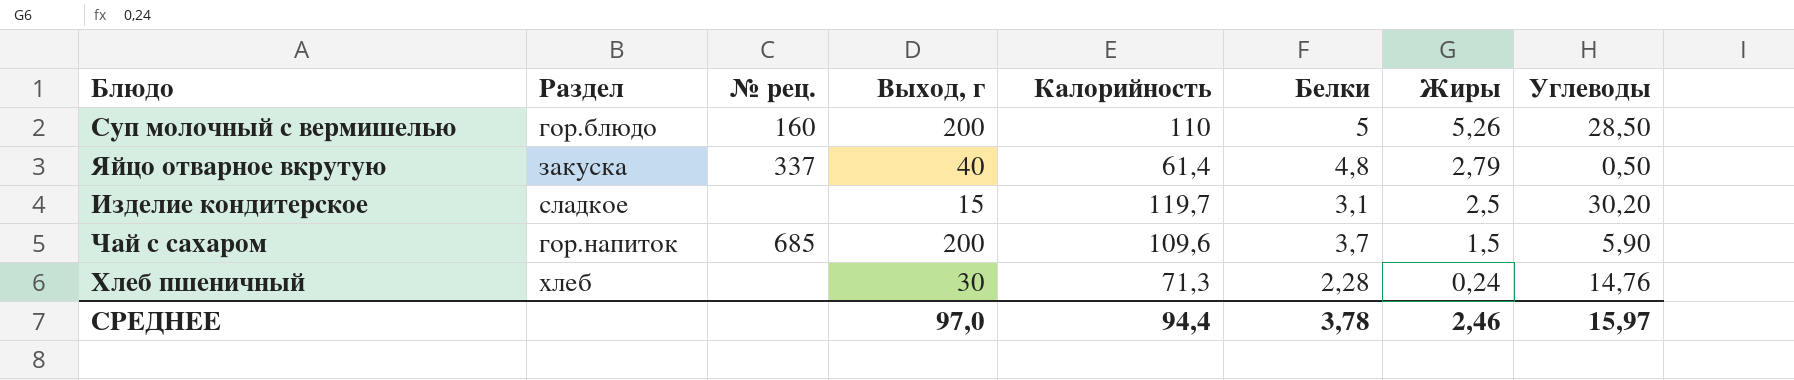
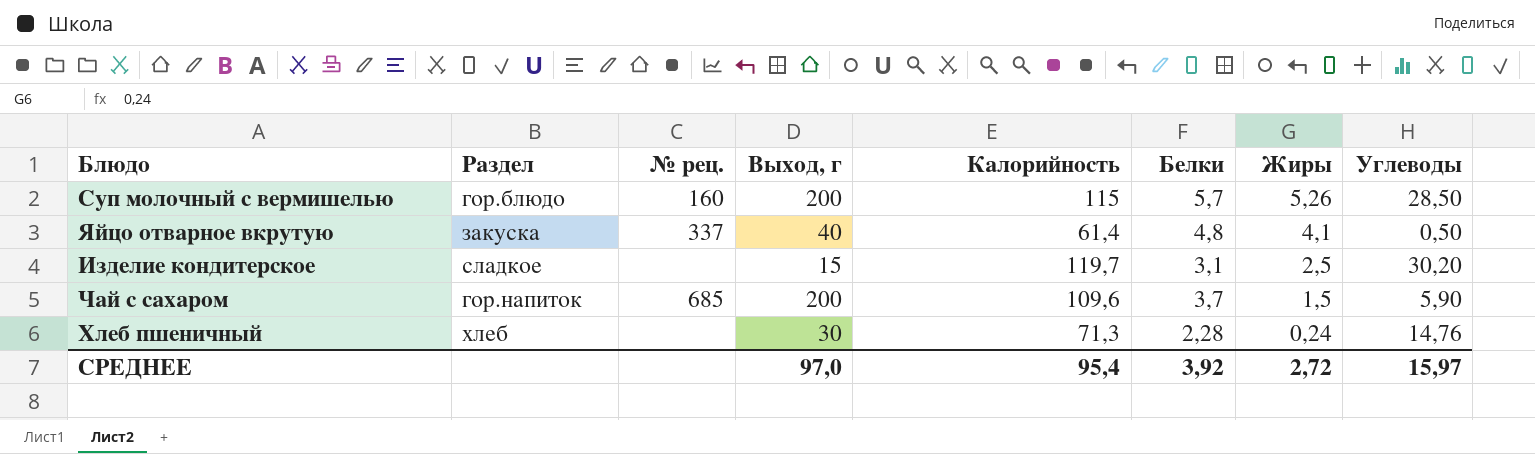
Суп молочный с вермишелью | Калорийность: 110 -> 115
Суп молочный с вермишелью | Белки: 5 -> 5,7
Яйцо отварное вкрутую | Жиры: 2,79 -> 4,1
СРЕДНЕЕ | Калорийность: 94,4 -> 95,4
СРЕДНЕЕ | Белки: 3,78 -> 3,92
СРЕДНЕЕ | Жиры: 2,46 -> 2,72

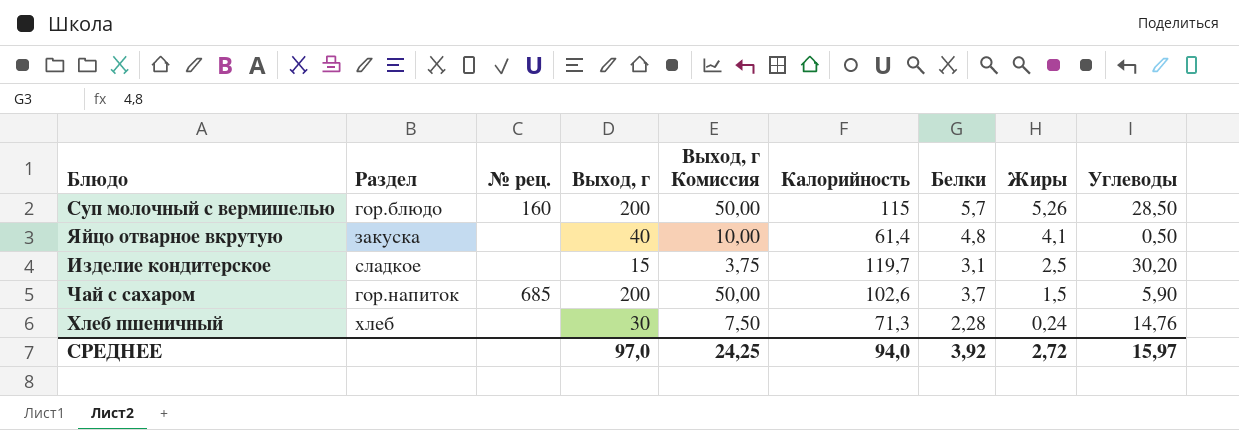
column Выход, г Комиссия | formula: none -> [Выход, г] * 0,25
Яйцо отварное вкрутую | № рец.: 337 -> none
Чай с сахаром | Калорийность: 109,6 -> 102,6
СРЕДНЕЕ | Калорийность: 95,4 -> 94,0

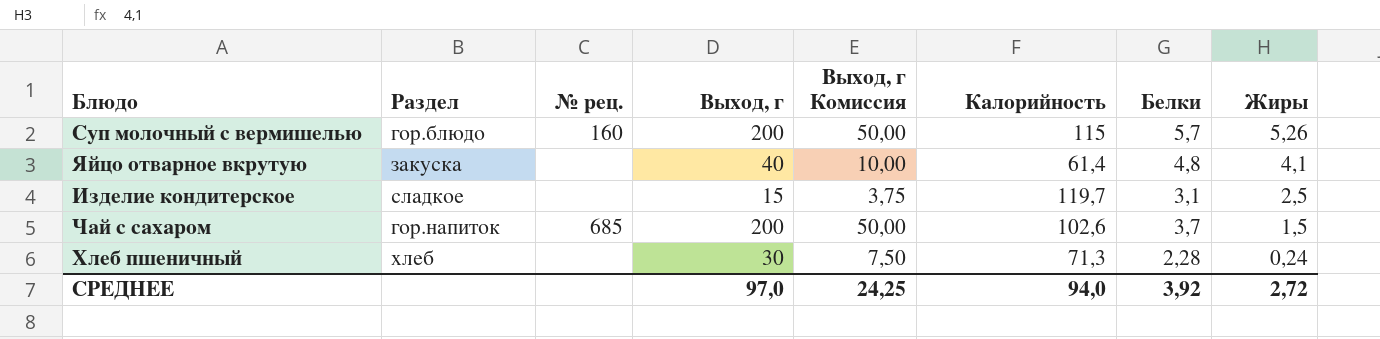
column Углеводы | position: 9 -> none

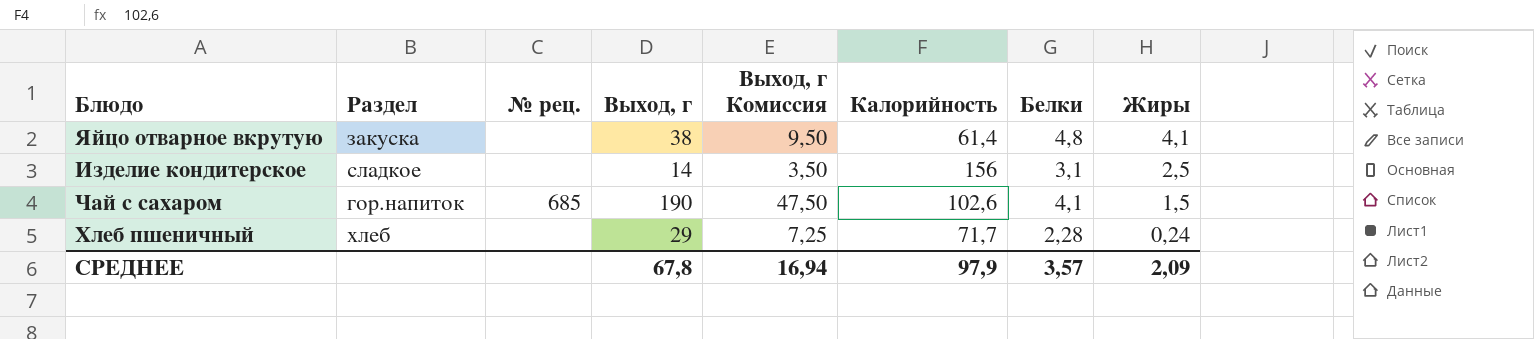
row Суп молочный с вермишелью: гор.блюдо | 160 | 200 | 50,00 | 115 | 5,7 | 5,26 -> none
Яйцо отварное вкрутую | Выход, г: 40 -> 38
Яйцо отварное вкрутую | Выход, г Комиссия: 10,00 -> 9,50
Изделие кондитерское | Выход, г: 15 -> 14
Изделие кондитерское | Выход, г Комиссия: 3,75 -> 3,50
Изделие кондитерское | Калорийность: 119,7 -> 156
Чай с сахаром | Выход, г: 200 -> 190
Чай с сахаром | Выход, г Комиссия: 50,00 -> 47,50
Чай с сахаром | Белки: 3,7 -> 4,1
Хлеб пшеничный | Выход, г: 30 -> 29
Хлеб пшеничный | Выход, г Комиссия: 7,50 -> 7,25
Хлеб пшеничный | Калорийность: 71,3 -> 71,7
СРЕДНЕЕ | Выход, г: 97,0 -> 67,8
СРЕДНЕЕ | Выход, г Комиссия: 24,25 -> 16,94
СРЕДНЕЕ | Калорийность: 94,0 -> 97,9
СРЕДНЕЕ | Белки: 3,92 -> 3,57
СРЕДНЕЕ | Жиры: 2,72 -> 2,09

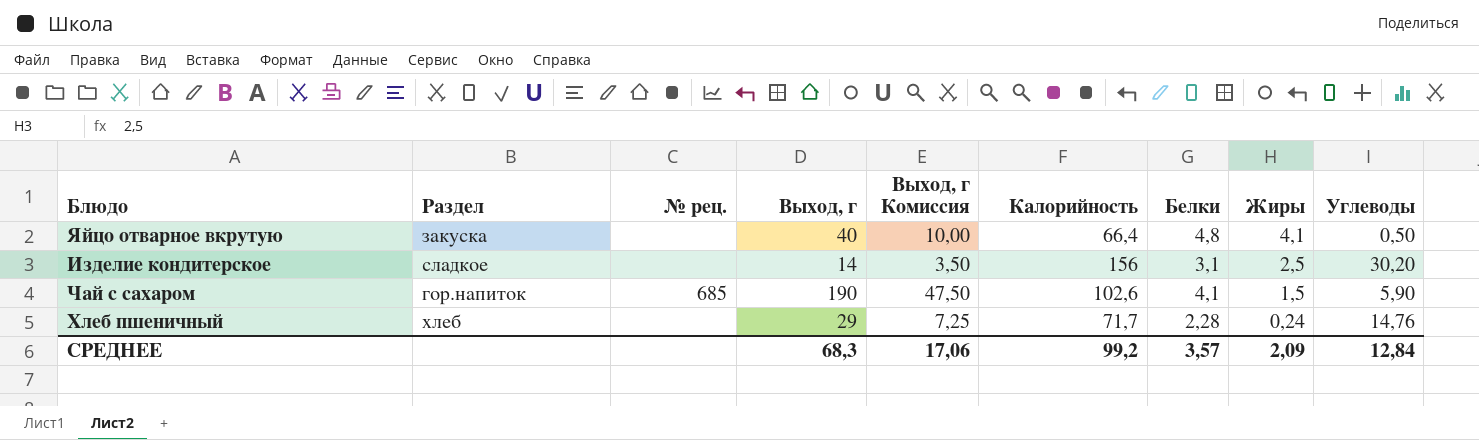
column Углеводы | position: none -> 9
Яйцо отварное вкрутую | Выход, г: 38 -> 40
Яйцо отварное вкрутую | Выход, г Комиссия: 9,50 -> 10,00
Яйцо отварное вкрутую | Калорийность: 61,4 -> 66,4
СРЕДНЕЕ | Выход, г: 67,8 -> 68,3
СРЕДНЕЕ | Выход, г Комиссия: 16,94 -> 17,06
СРЕДНЕЕ | Калорийность: 97,9 -> 99,2

